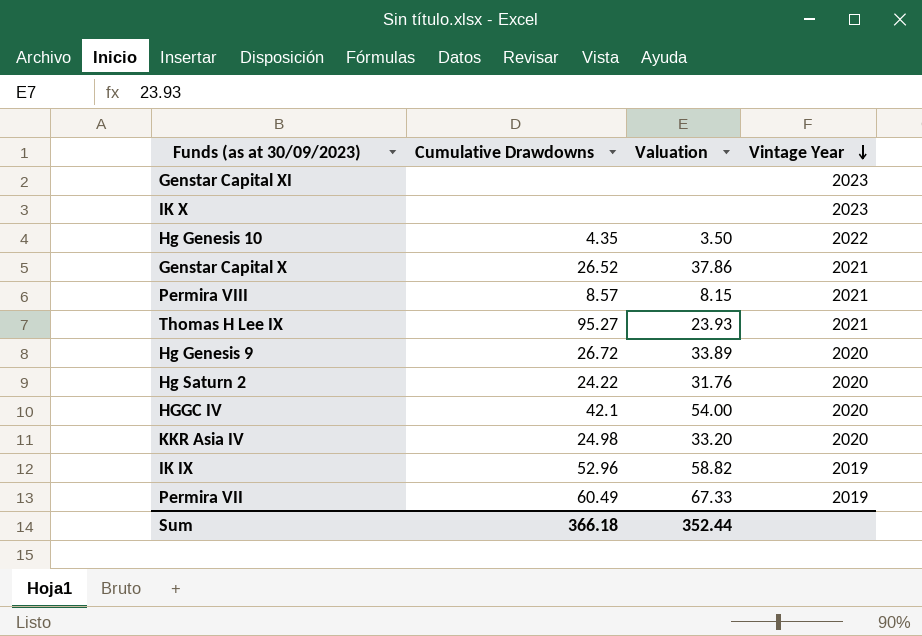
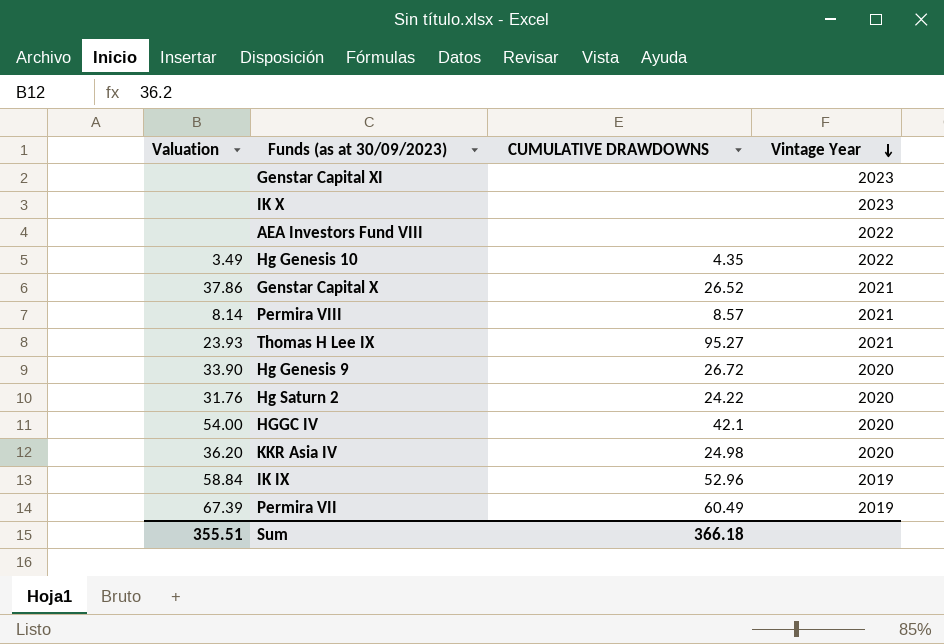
column Valuation | position: 3 -> 1
column name: Cumulative Drawdowns -> CUMULATIVE DRAWDOWNS
row AEA Investors Fund VIII: none -> none | none | 2022
Hg Genesis 10 | Valuation: 3.50 -> 3.49
Permira VIII | Valuation: 8.15 -> 8.14
Hg Genesis 9 | Valuation: 33.89 -> 33.90
KKR Asia IV | Valuation: 33.20 -> 36.20
IK IX | Valuation: 58.82 -> 58.84
Permira VII | Valuation: 67.33 -> 67.39
Sum | Valuation: 352.44 -> 355.51

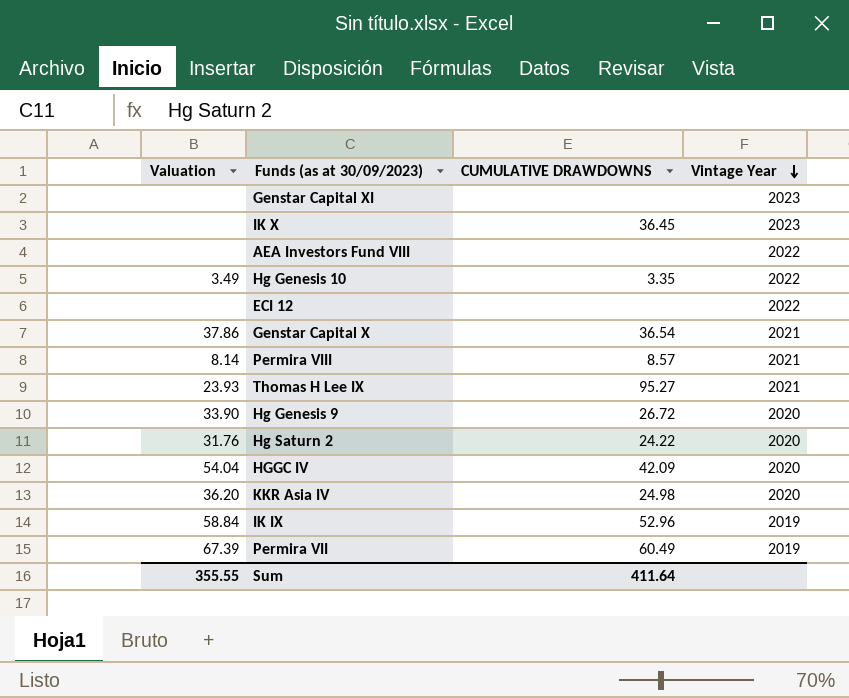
IK X | CUMULATIVE DRAWDOWNS: none -> 36.45
Hg Genesis 10 | CUMULATIVE DRAWDOWNS: 4.35 -> 3.35
row ECI 12: none -> none | none | 2022
Genstar Capital X | CUMULATIVE DRAWDOWNS: 26.52 -> 36.54
HGGC IV | Valuation: 54.00 -> 54.04
HGGC IV | CUMULATIVE DRAWDOWNS: 42.1 -> 42.09
Sum | Valuation: 355.51 -> 355.55
Sum | CUMULATIVE DRAWDOWNS: 366.18 -> 411.64

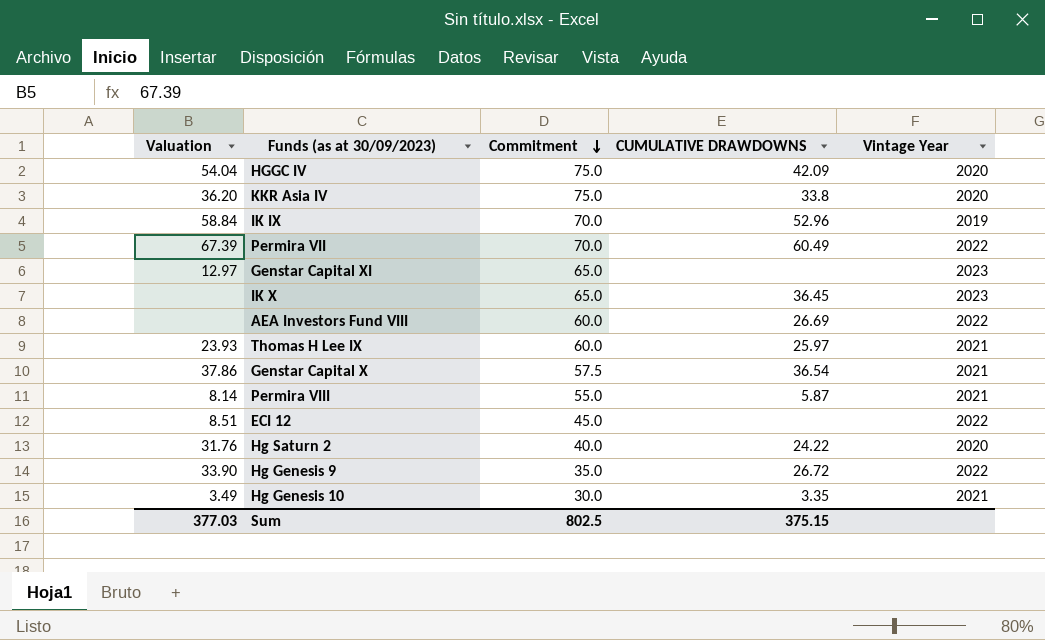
row order: Vintage Year descending -> Commitment descending
column Commitment | position: none -> 3
KKR Asia IV | CUMULATIVE DRAWDOWNS: 24.98 -> 33.8
Permira VII | Vintage Year: 2019 -> 2022
Genstar Capital XI | Valuation: none -> 12.97
AEA Investors Fund VIII | CUMULATIVE DRAWDOWNS: none -> 26.69
Thomas H Lee IX | CUMULATIVE DRAWDOWNS: 95.27 -> 25.97
Permira VIII | CUMULATIVE DRAWDOWNS: 8.57 -> 5.87
ECI 12 | Valuation: none -> 8.51
Hg Genesis 9 | Vintage Year: 2020 -> 2022
Hg Genesis 10 | Vintage Year: 2022 -> 2021
Sum | Valuation: 355.55 -> 377.03
Sum | CUMULATIVE DRAWDOWNS: 411.64 -> 375.15

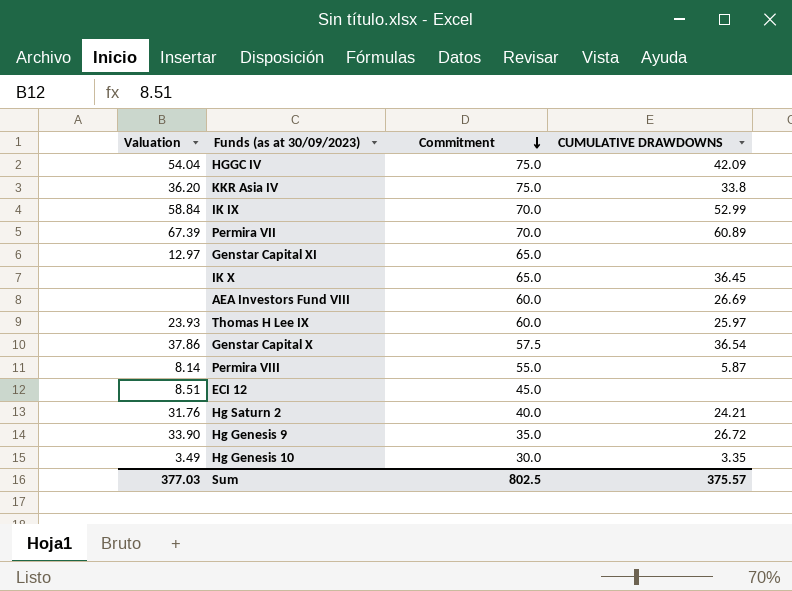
column Vintage Year | position: 5 -> none
IK IX | CUMULATIVE DRAWDOWNS: 52.96 -> 52.99
Permira VII | CUMULATIVE DRAWDOWNS: 60.49 -> 60.89
Hg Saturn 2 | CUMULATIVE DRAWDOWNS: 24.22 -> 24.21
Sum | CUMULATIVE DRAWDOWNS: 375.15 -> 375.57

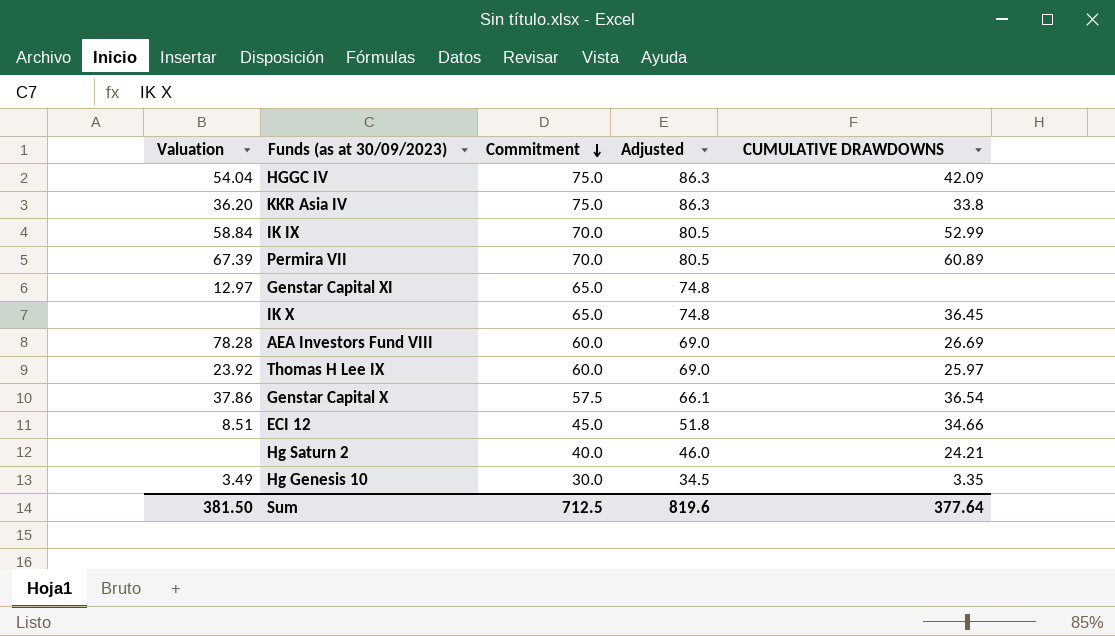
column Adjusted | formula: none -> [Commitment] * 1.15
row Permira VIII: 8.14 | 55.0 | 5.87 -> none
row Hg Genesis 9: 33.90 | 35.0 | 26.72 -> none
AEA Investors Fund VIII | Valuation: none -> 78.28
Thomas H Lee IX | Valuation: 23.93 -> 23.92
ECI 12 | CUMULATIVE DRAWDOWNS: none -> 34.66
Hg Saturn 2 | Valuation: 31.76 -> none
Sum | Valuation: 377.03 -> 381.50
Sum | Commitment: 802.5 -> 712.5
Sum | CUMULATIVE DRAWDOWNS: 375.57 -> 377.64

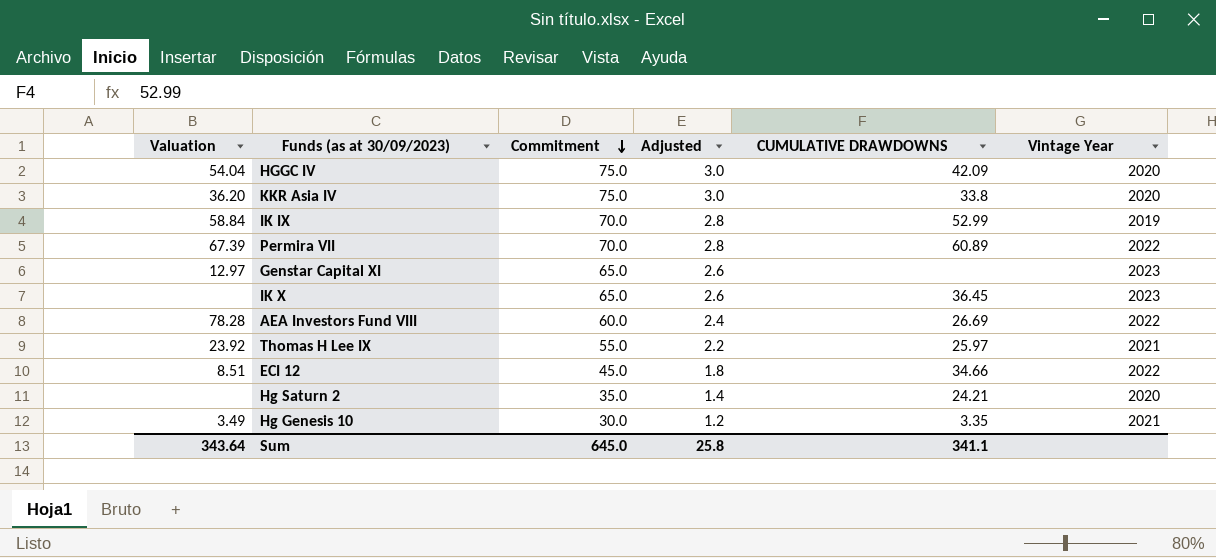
column Adjusted | formula: [Commitment] * 1.15 -> [Commitment] * 0.04
column Vintage Year | position: none -> 6
row Genstar Capital X: 37.86 | 57.5 | 66.1 | 36.54 -> none
Thomas H Lee IX | Commitment: 60.0 -> 55.0
Hg Saturn 2 | Commitment: 40.0 -> 35.0
Sum | Valuation: 381.50 -> 343.64
Sum | Commitment: 712.5 -> 645.0
Sum | Adjusted: 819.6 -> 25.8
Sum | CUMULATIVE DRAWDOWNS: 377.64 -> 341.1

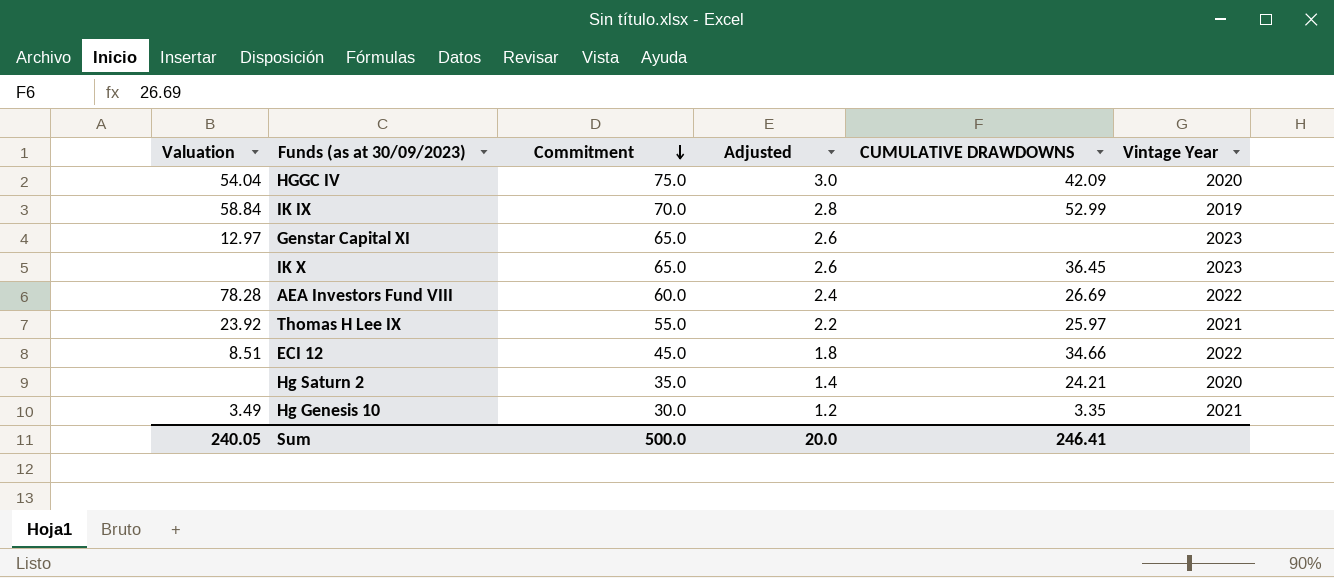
row KKR Asia IV: 36.20 | 75.0 | 3.0 | 33.8 | 2020 -> none
row Permira VII: 67.39 | 70.0 | 2.8 | 60.89 | 2022 -> none
Sum | Valuation: 343.64 -> 240.05
Sum | Commitment: 645.0 -> 500.0
Sum | Adjusted: 25.8 -> 20.0
Sum | CUMULATIVE DRAWDOWNS: 341.1 -> 246.41

